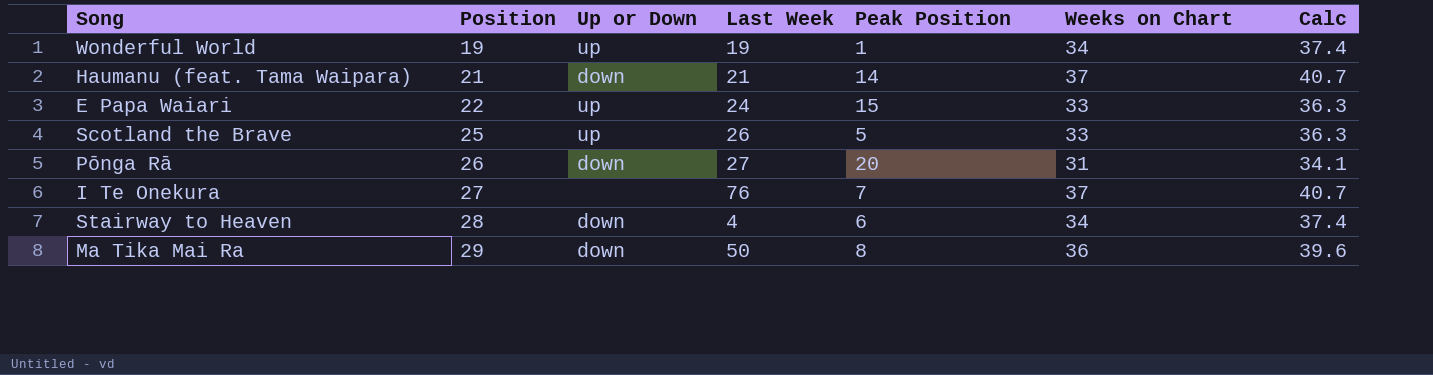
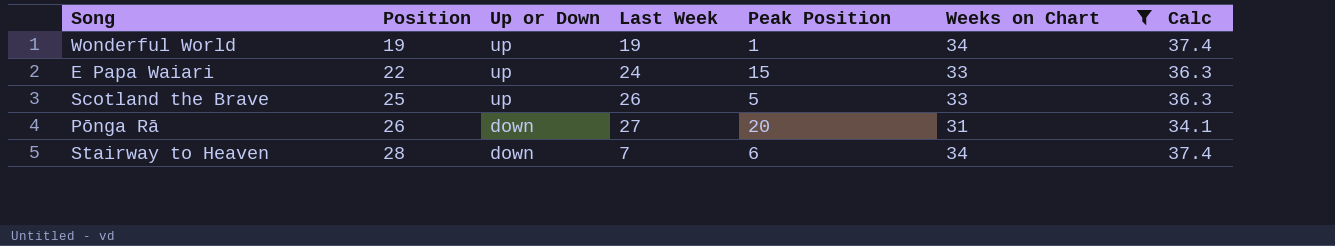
filter: none -> Weeks on Chart <= 34
Stairway to Heaven | Last Week: 4 -> 7

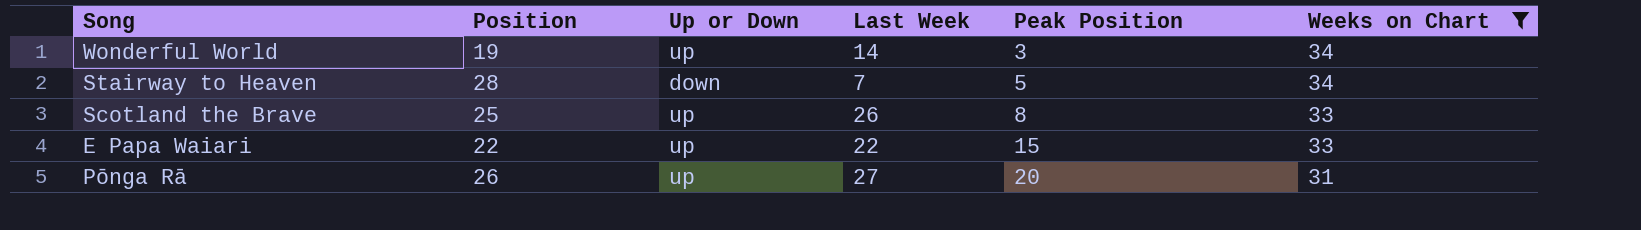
row order: Position ascending -> Peak Position ascending
column Calc | formula: [Weeks on Chart] * 1.1 -> none
Wonderful World | Last Week: 19 -> 14
Wonderful World | Peak Position: 1 -> 3
Stairway to Heaven | Peak Position: 6 -> 5
Scotland the Brave | Peak Position: 5 -> 8
E Papa Waiari | Last Week: 24 -> 22
Pōnga Rā | Up or Down: down -> up

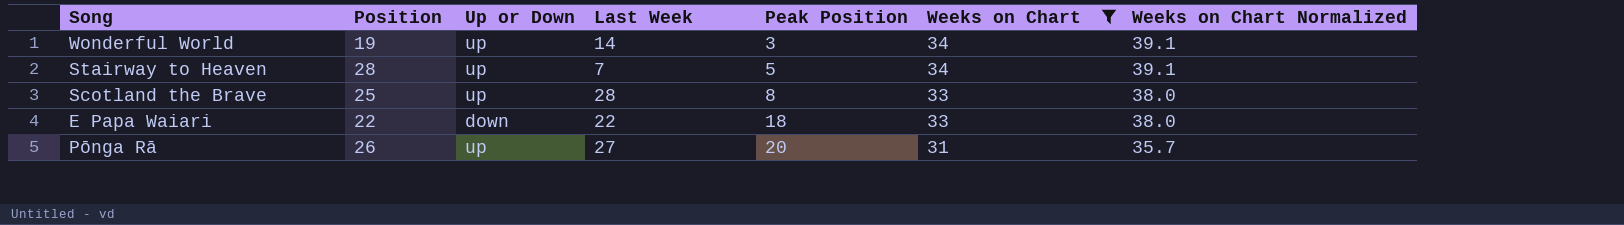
column Weeks on Chart Normalized | formula: none -> [Weeks on Chart] * 1.15
Stairway to Heaven | Up or Down: down -> up
Scotland the Brave | Last Week: 26 -> 28
E Papa Waiari | Up or Down: up -> down
E Papa Waiari | Peak Position: 15 -> 18

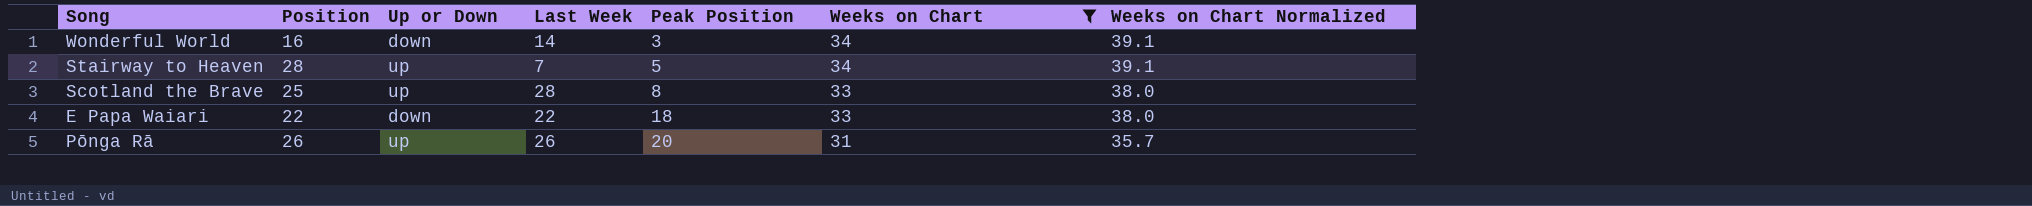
Wonderful World | Position: 19 -> 16
Wonderful World | Up or Down: up -> down
Pōnga Rā | Last Week: 27 -> 26

